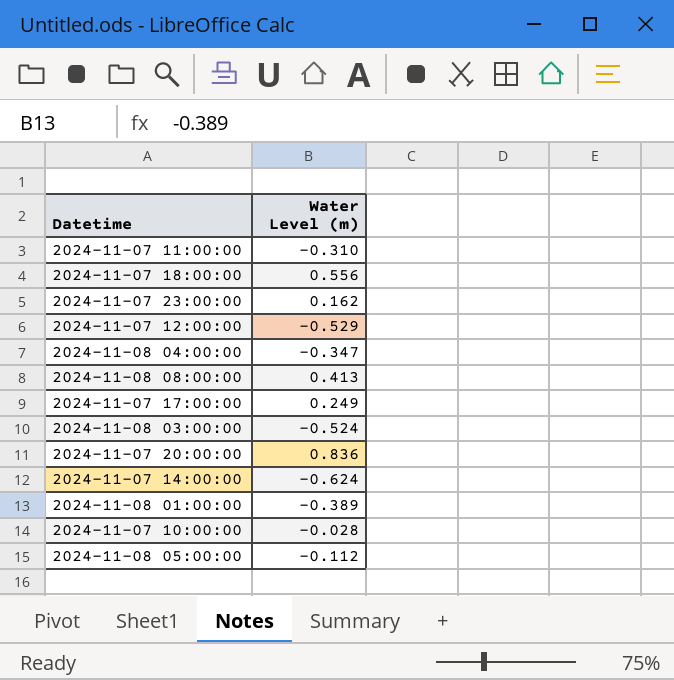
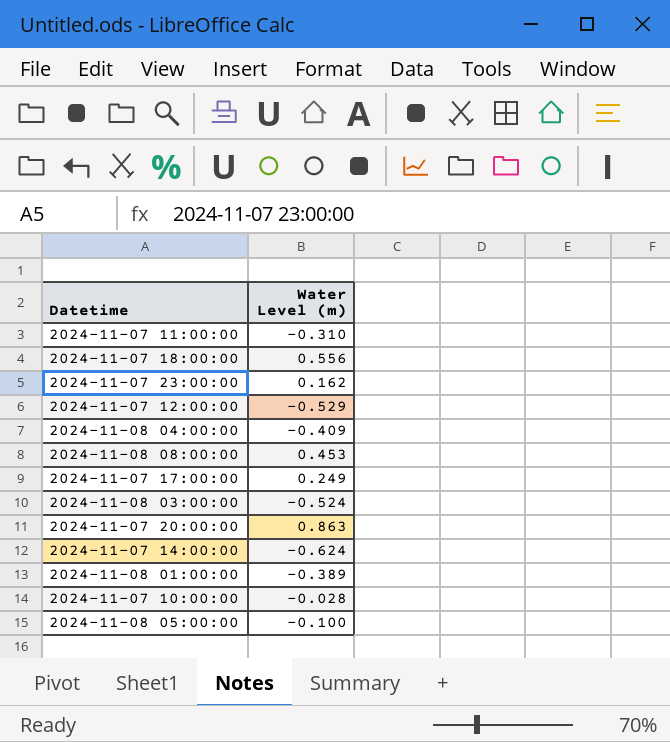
2024-11-08 04:00:00 | Water Level (m): -0.347 -> -0.409
2024-11-08 08:00:00 | Water Level (m): 0.413 -> 0.453
2024-11-07 20:00:00 | Water Level (m): 0.836 -> 0.863
2024-11-08 05:00:00 | Water Level (m): -0.112 -> -0.100

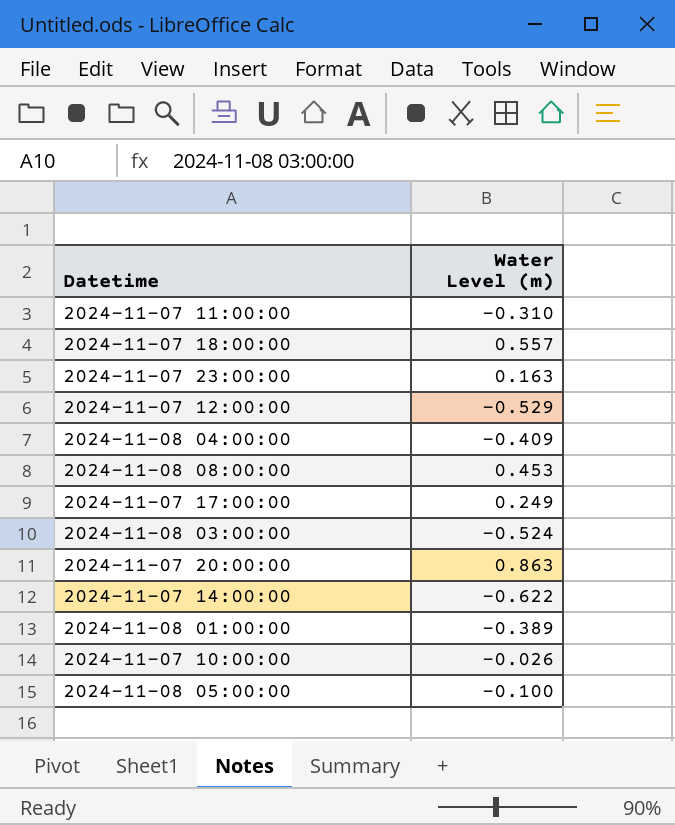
2024-11-07 18:00:00 | Water Level (m): 0.556 -> 0.557
2024-11-07 23:00:00 | Water Level (m): 0.162 -> 0.163
2024-11-07 14:00:00 | Water Level (m): -0.624 -> -0.622
2024-11-07 10:00:00 | Water Level (m): -0.028 -> -0.026

